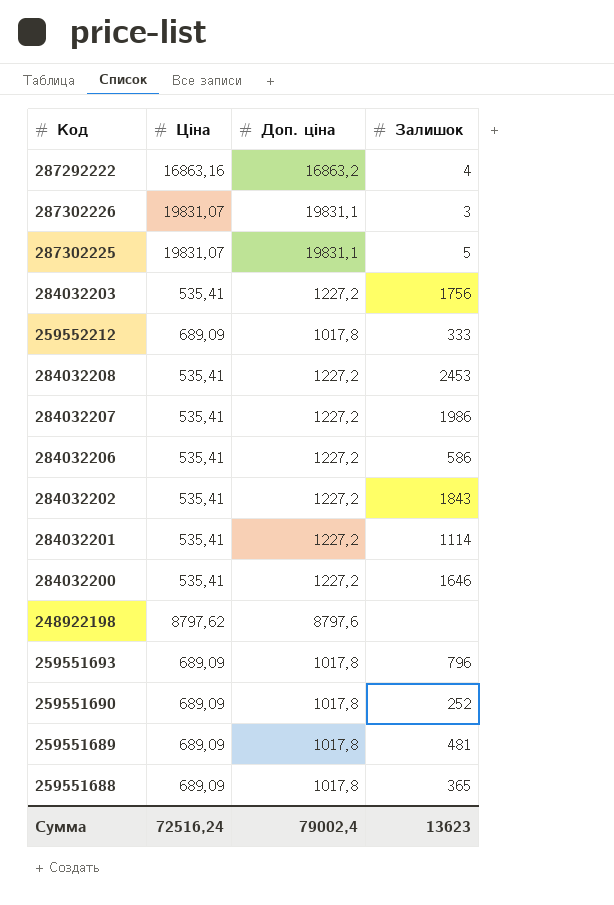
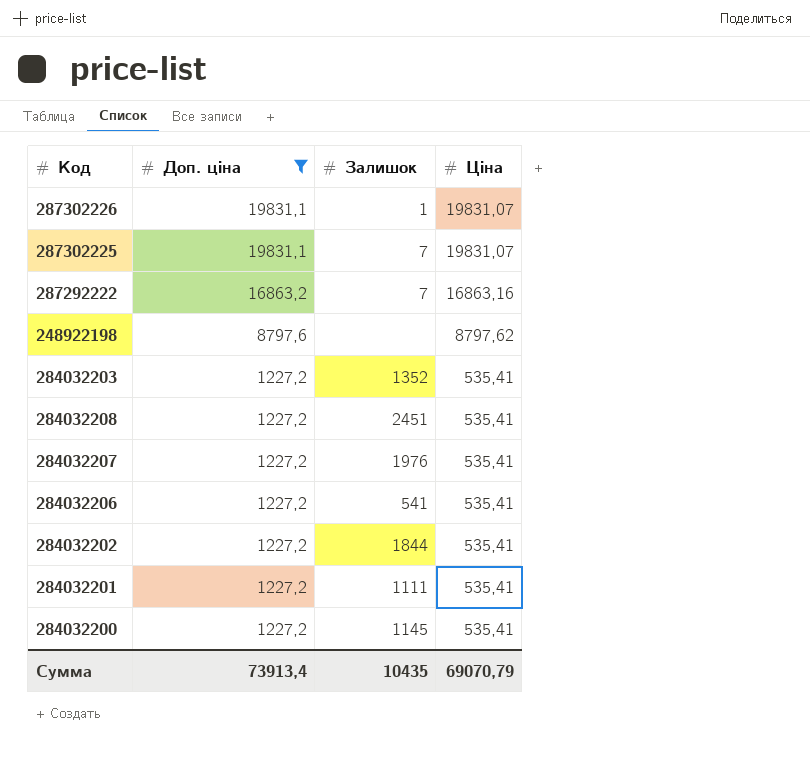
filter: none -> Доп. ціна != 1017,8
row order: none -> Доп. ціна descending
column Ціна | position: 2 -> 4
287302226 | Залишок: 3 -> 1
287302225 | Залишок: 5 -> 7
287292222 | Залишок: 4 -> 7
284032203 | Залишок: 1756 -> 1352
284032208 | Залишок: 2453 -> 2451
284032207 | Залишок: 1986 -> 1976
284032206 | Залишок: 586 -> 541
284032202 | Залишок: 1843 -> 1844
284032201 | Залишок: 1114 -> 1111
284032200 | Залишок: 1646 -> 1145
Сумма | Доп. ціна: 79002,4 -> 73913,4
Сумма | Залишок: 13623 -> 10435
Сумма | Ціна: 72516,24 -> 69070,79

